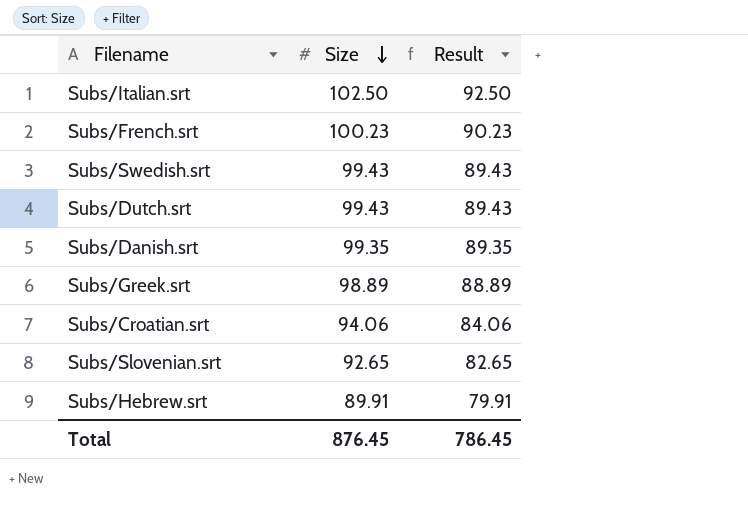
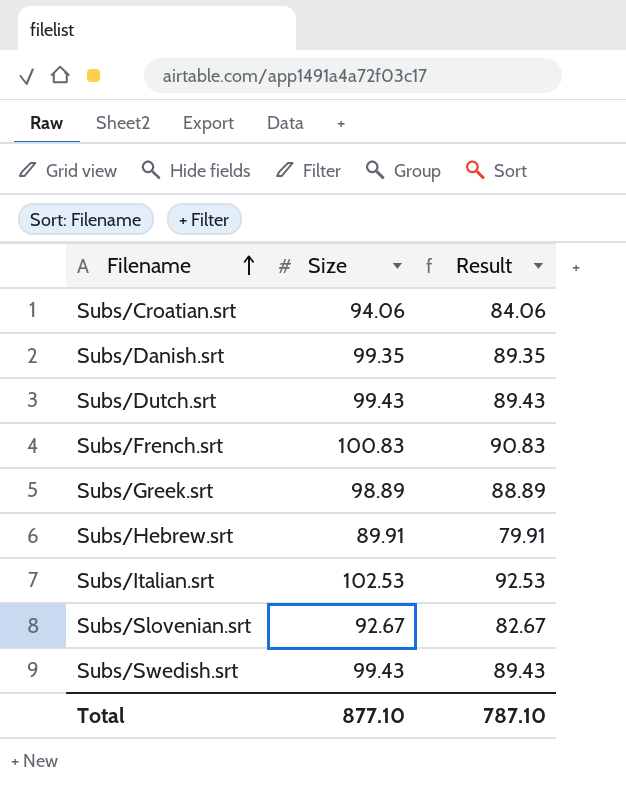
row order: Size descending -> Filename ascending
Subs/French.srt | Size: 100.23 -> 100.83
Subs/French.srt | Result: 90.23 -> 90.83
Subs/Italian.srt | Size: 102.50 -> 102.53
Subs/Italian.srt | Result: 92.50 -> 92.53
Subs/Slovenian.srt | Size: 92.65 -> 92.67
Subs/Slovenian.srt | Result: 82.65 -> 82.67
Total | Size: 876.45 -> 877.10
Total | Result: 786.45 -> 787.10

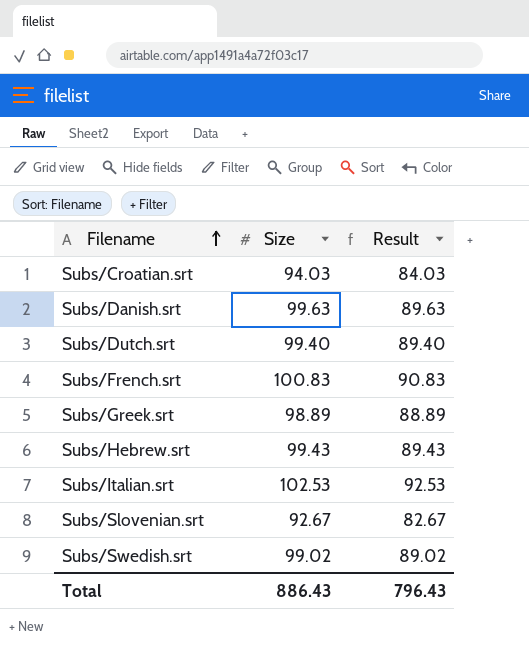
Subs/Croatian.srt | Size: 94.06 -> 94.03
Subs/Croatian.srt | Result: 84.06 -> 84.03
Subs/Danish.srt | Size: 99.35 -> 99.63
Subs/Danish.srt | Result: 89.35 -> 89.63
Subs/Dutch.srt | Size: 99.43 -> 99.40
Subs/Dutch.srt | Result: 89.43 -> 89.40
Subs/Hebrew.srt | Size: 89.91 -> 99.43
Subs/Hebrew.srt | Result: 79.91 -> 89.43
Subs/Swedish.srt | Size: 99.43 -> 99.02
Subs/Swedish.srt | Result: 89.43 -> 89.02
Total | Size: 877.10 -> 886.43
Total | Result: 787.10 -> 796.43

